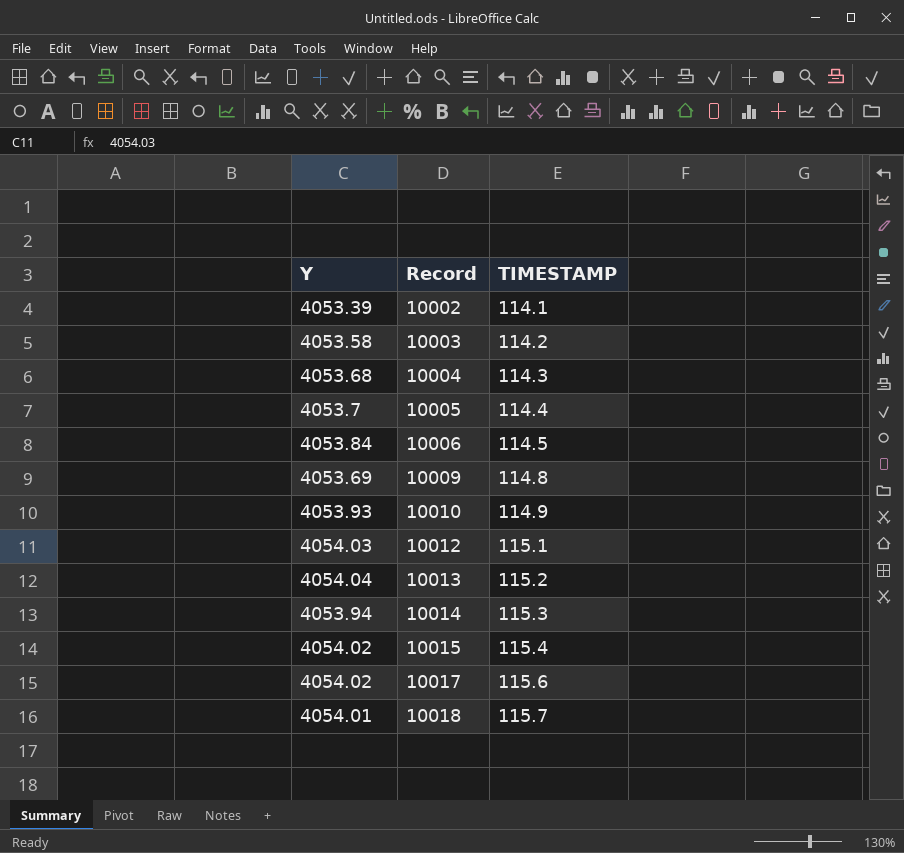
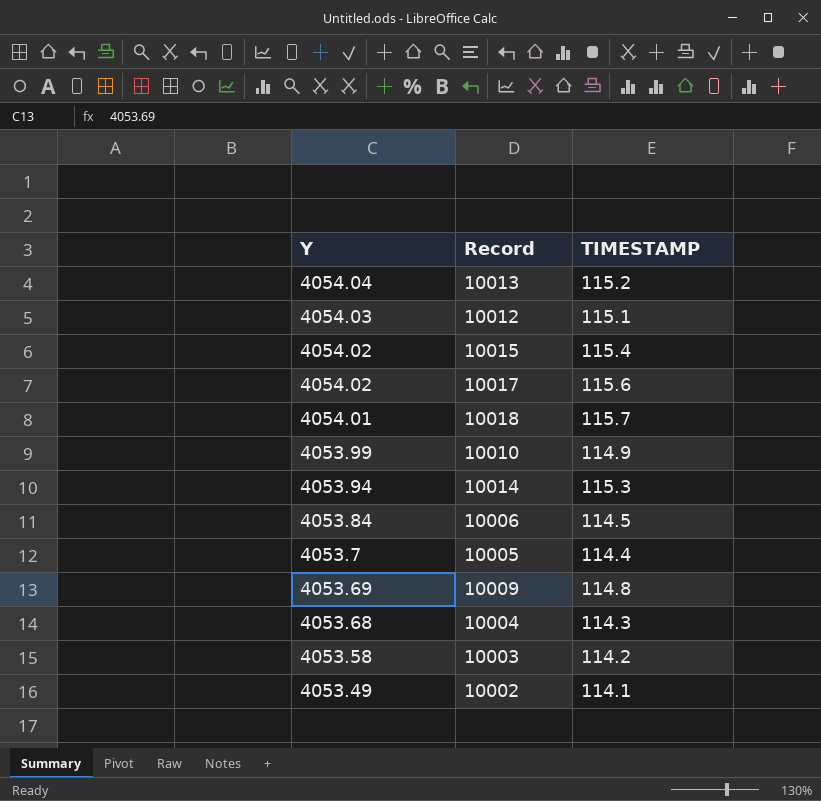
row order: Record ascending -> Y descending
10010 | Y: 4053.93 -> 4053.99
10002 | Y: 4053.39 -> 4053.49

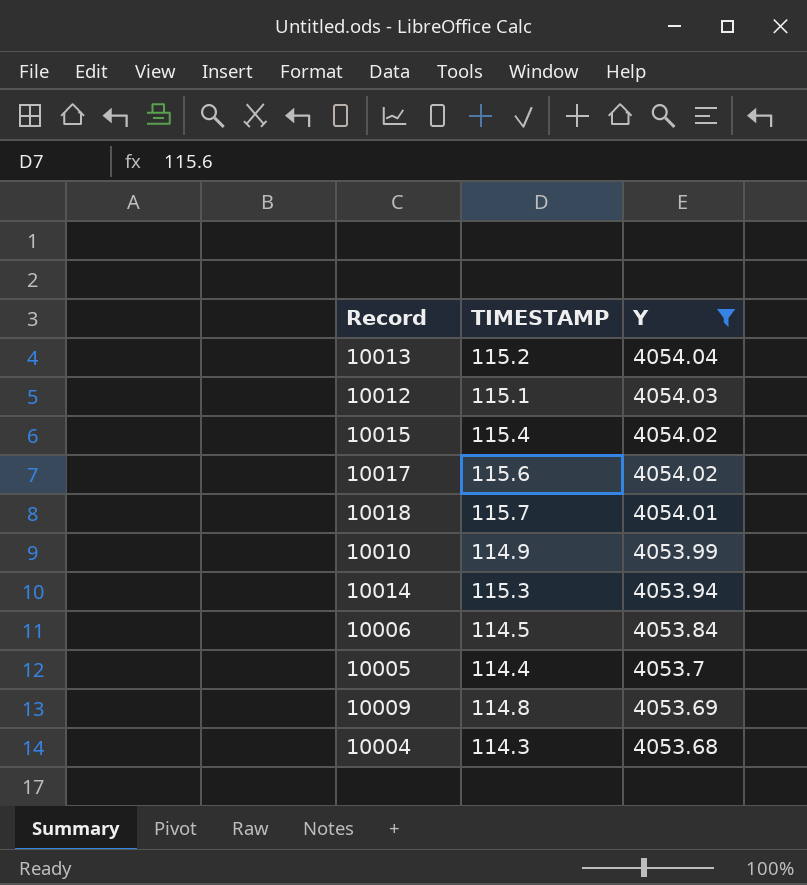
filter: none -> Y >= 4053.68
column Y | position: 1 -> 3

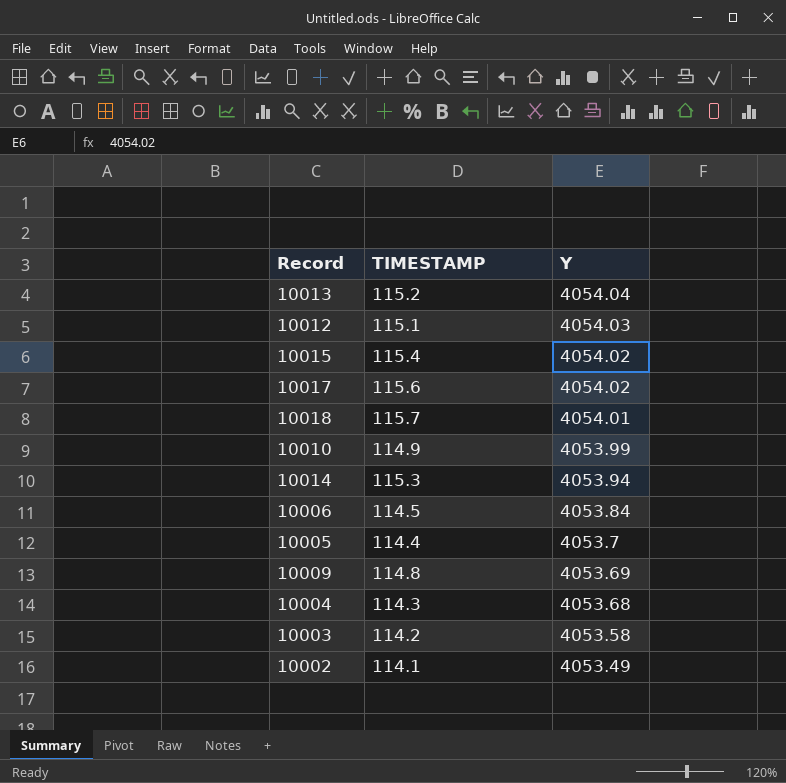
filter: Y >= 4053.68 -> none

